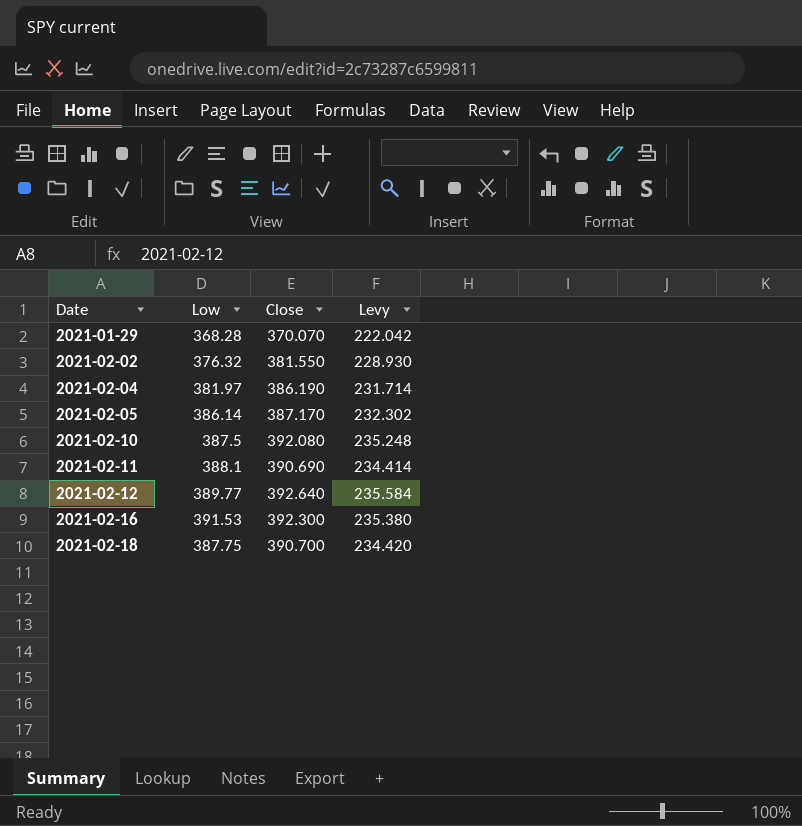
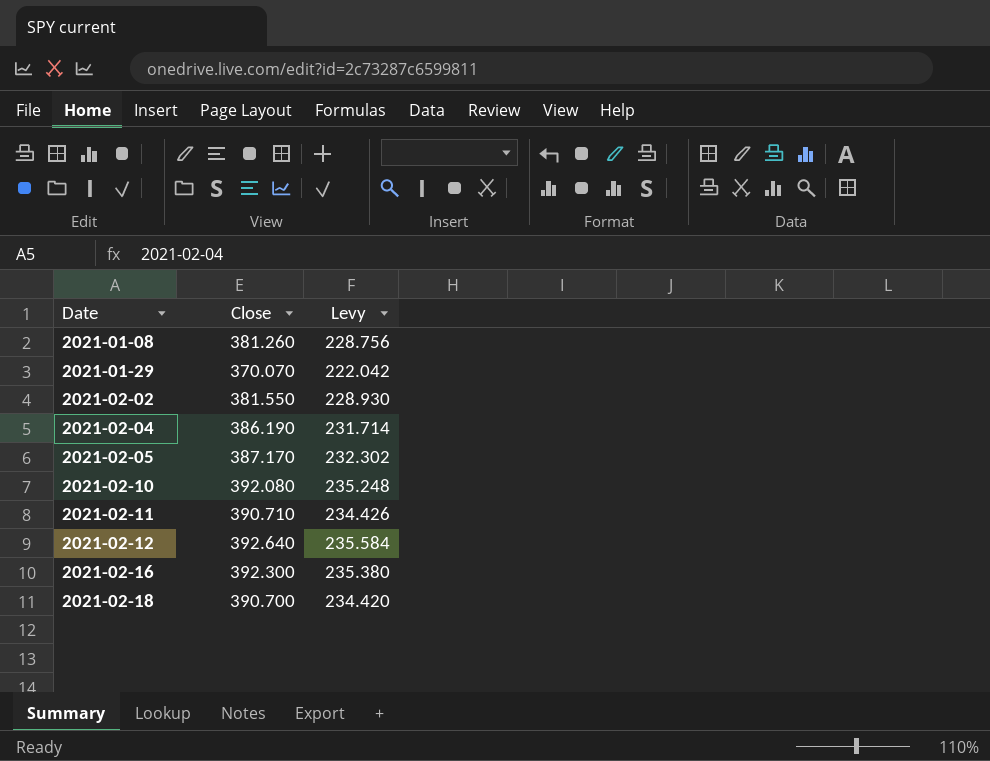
column Low | position: 2 -> none
row 2021-01-08: none -> 381.260 | 228.756
2021-02-11 | Close: 390.690 -> 390.710
2021-02-11 | Levy: 234.414 -> 234.426

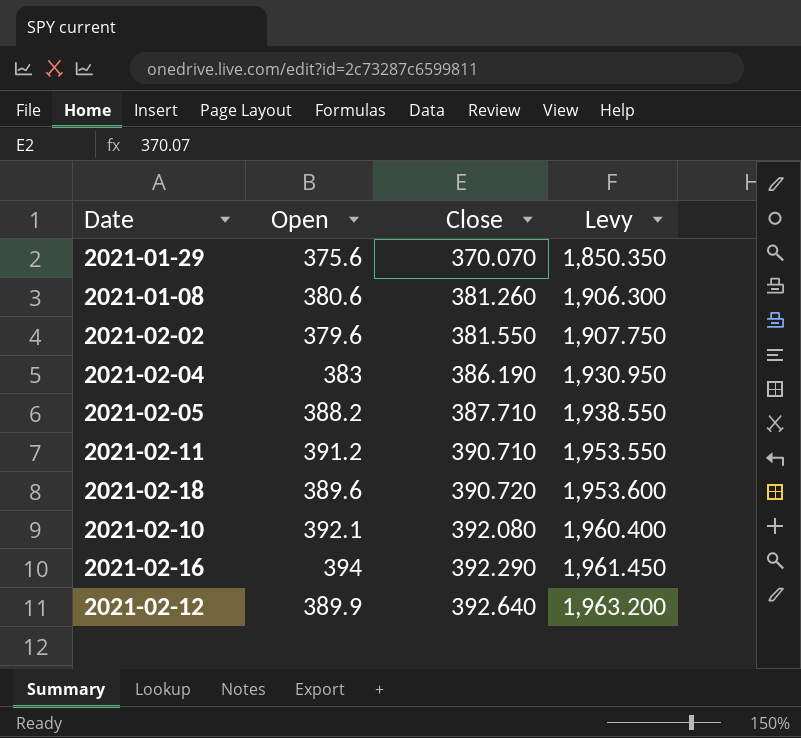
row order: Date ascending -> Close ascending
column Open | position: none -> 2
column Levy | formula: [Close] * 0.6 -> [Close] * 5
2021-02-05 | Close: 387.170 -> 387.710
2021-02-18 | Close: 390.700 -> 390.720
2021-02-16 | Close: 392.300 -> 392.290

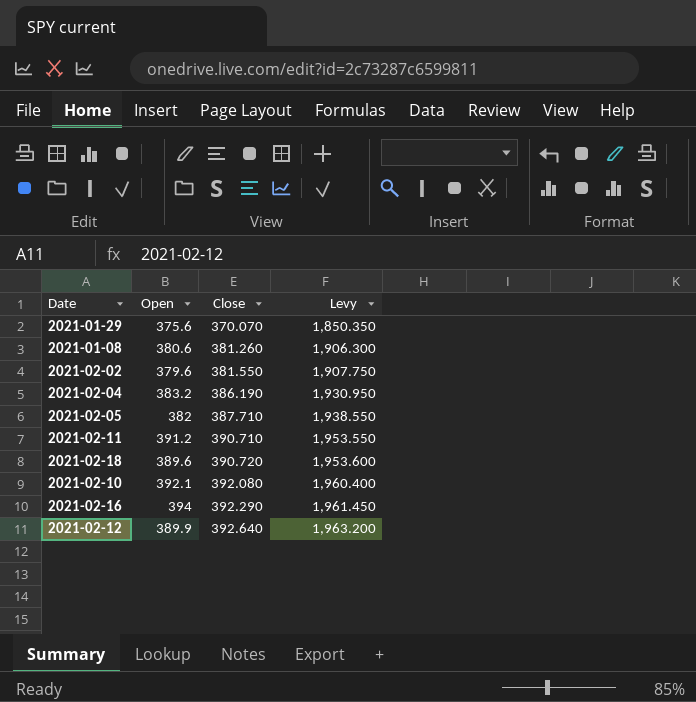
2021-02-04 | Open: 383 -> 383.2
2021-02-05 | Open: 388.2 -> 382

